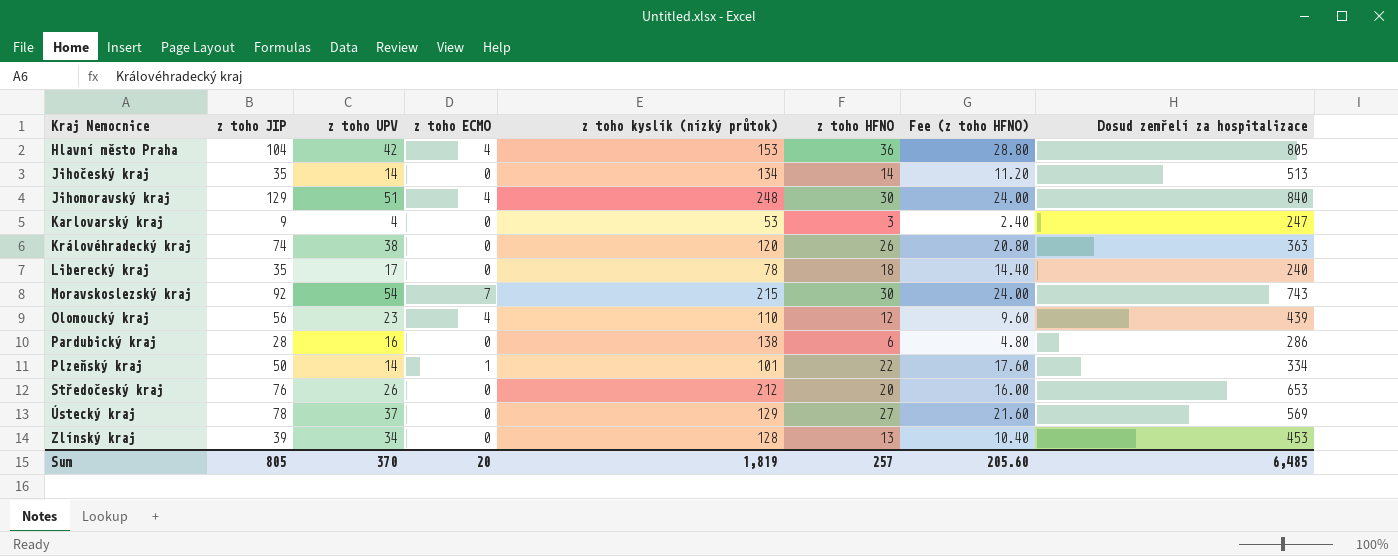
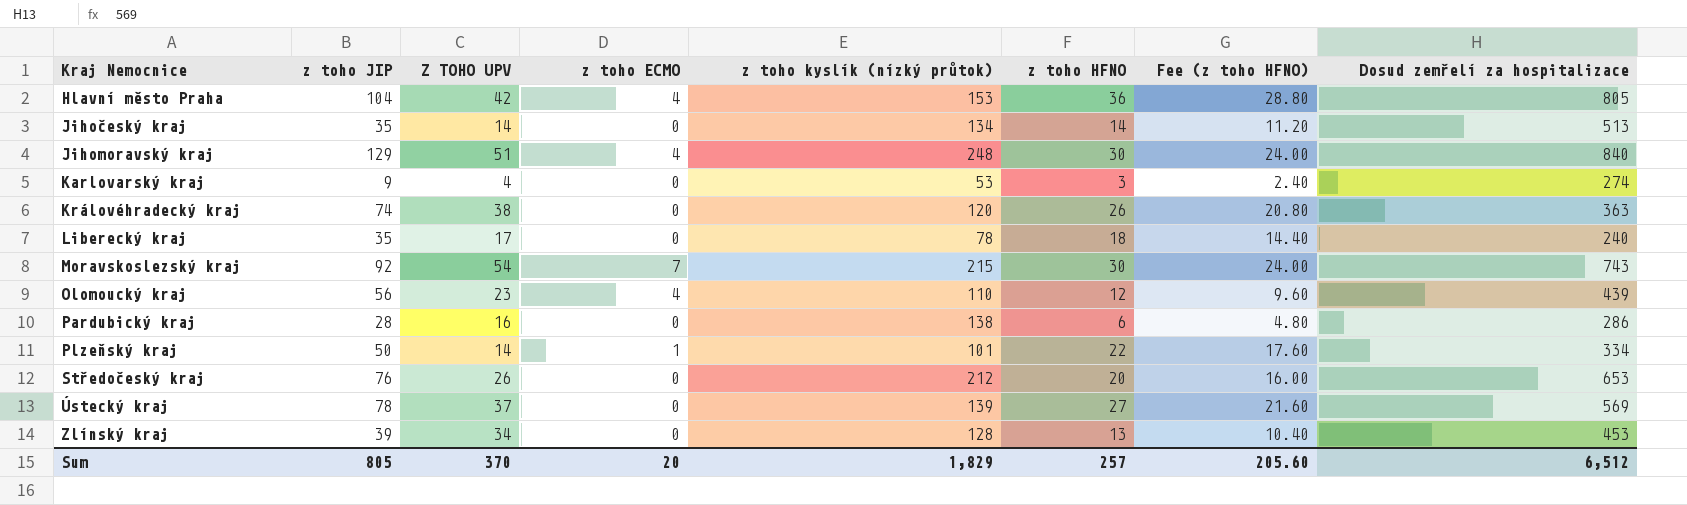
column name: z toho UPV -> Z TOHO UPV
Karlovarský kraj | Dosud zemřelí za hospitalizace: 247 -> 274
Ústecký kraj | z toho kyslík (nízký průtok): 129 -> 139
Sum | z toho kyslík (nízký průtok): 1,819 -> 1,829
Sum | Dosud zemřelí za hospitalizace: 6,485 -> 6,512

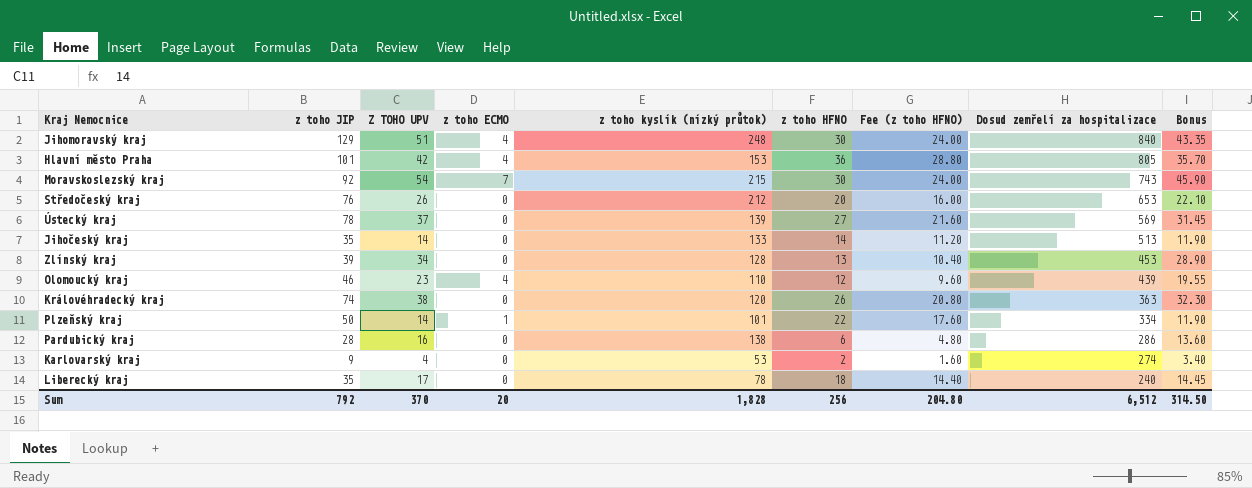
row order: Kraj Nemocnice ascending -> Dosud zemřelí za hospitalizace descending
column Bonus | formula: none -> [Z TOHO UPV] * 0.85
Hlavní město Praha | z toho JIP: 104 -> 101
Jihočeský kraj | z toho kyslík (nízký průtok): 134 -> 133
Olomoucký kraj | z toho JIP: 56 -> 46
Karlovarský kraj | z toho HFNO: 3 -> 2
Karlovarský kraj | Fee (z toho HFNO): 2.40 -> 1.60
Sum | z toho JIP: 805 -> 792
Sum | z toho kyslík (nízký průtok): 1,829 -> 1,828
Sum | z toho HFNO: 257 -> 256
Sum | Fee (z toho HFNO): 205.60 -> 204.80

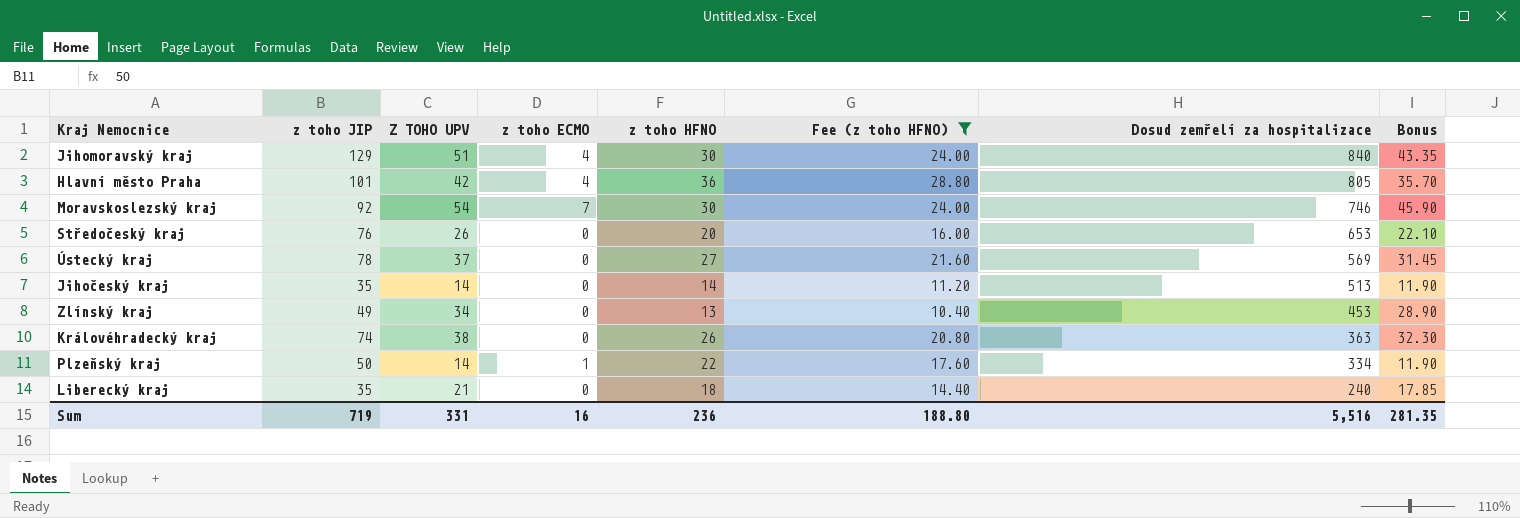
filter: none -> Fee (z toho HFNO) >= 10.40
column z toho kyslík (nízký průtok) | position: 5 -> none
Moravskoslezský kraj | Dosud zemřelí za hospitalizace: 743 -> 746
Zlínský kraj | z toho JIP: 39 -> 49
Liberecký kraj | Z TOHO UPV: 17 -> 21
Liberecký kraj | Bonus: 14.45 -> 17.85
Sum | z toho JIP: 792 -> 719
Sum | Z TOHO UPV: 370 -> 331
Sum | z toho ECMO: 20 -> 16
Sum | z toho HFNO: 256 -> 236
Sum | Fee (z toho HFNO): 204.80 -> 188.80
Sum | Dosud zemřelí za hospitalizace: 6,512 -> 5,516
Sum | Bonus: 314.50 -> 281.35

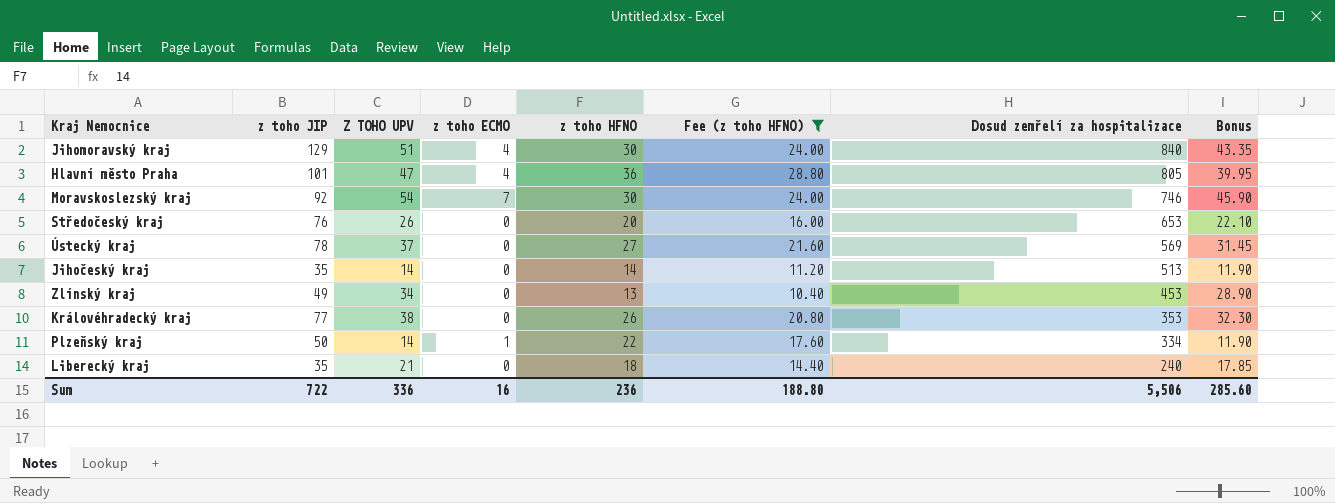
Hlavní město Praha | Z TOHO UPV: 42 -> 47
Hlavní město Praha | Bonus: 35.70 -> 39.95
Královéhradecký kraj | z toho JIP: 74 -> 77
Královéhradecký kraj | Dosud zemřelí za hospitalizace: 363 -> 353
Sum | z toho JIP: 719 -> 722
Sum | Z TOHO UPV: 331 -> 336
Sum | Dosud zemřelí za hospitalizace: 5,516 -> 5,506
Sum | Bonus: 281.35 -> 285.60

